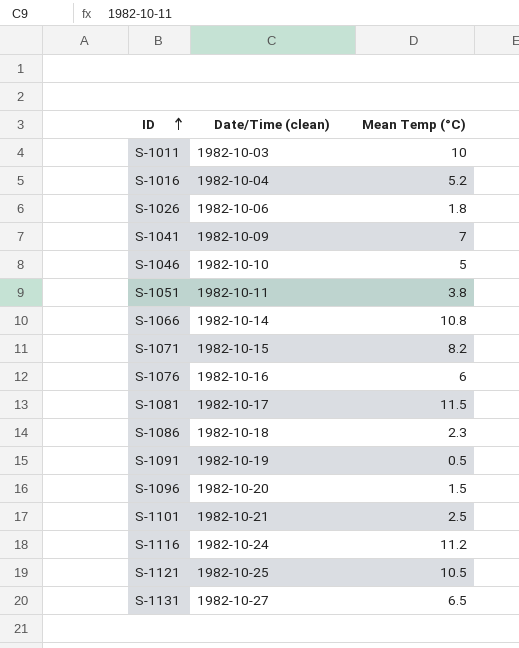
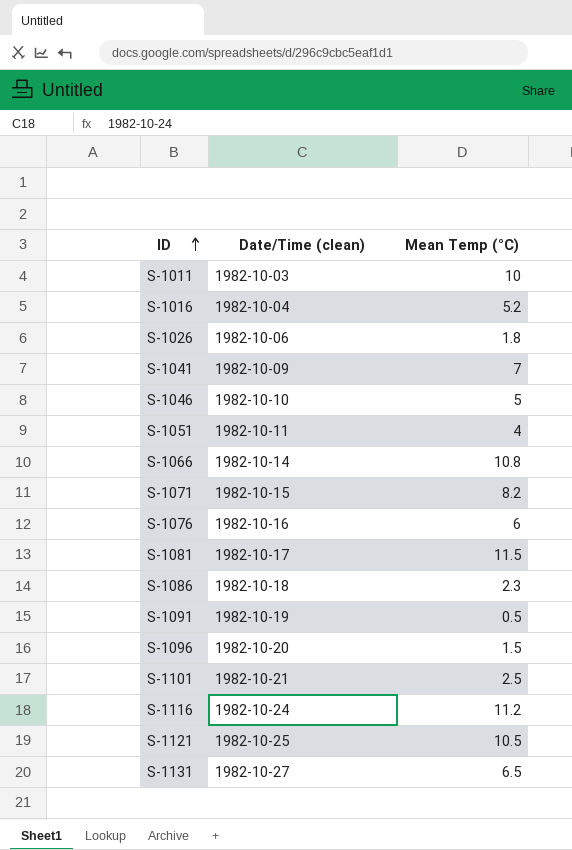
S-1051 | Mean Temp (°C): 3.8 -> 4

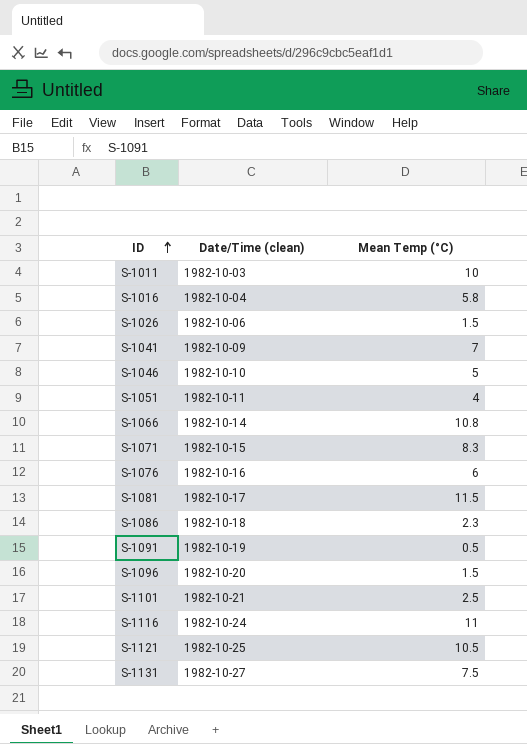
S-1016 | Mean Temp (°C): 5.2 -> 5.8
S-1026 | Mean Temp (°C): 1.8 -> 1.5
S-1071 | Mean Temp (°C): 8.2 -> 8.3
S-1116 | Mean Temp (°C): 11.2 -> 11
S-1131 | Mean Temp (°C): 6.5 -> 7.5

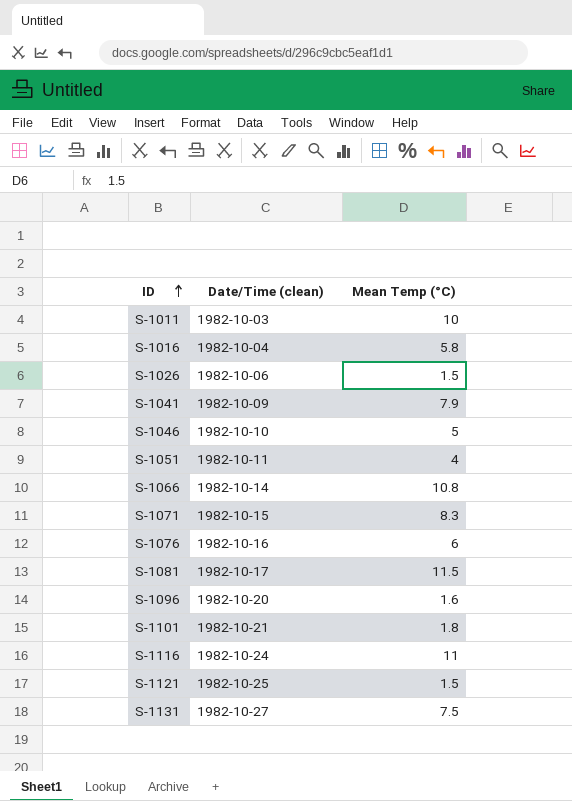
row S-1086: 1982-10-18 | 2.3 -> none
row S-1091: 1982-10-19 | 0.5 -> none
S-1041 | Mean Temp (°C): 7 -> 7.9
S-1096 | Mean Temp (°C): 1.5 -> 1.6
S-1101 | Mean Temp (°C): 2.5 -> 1.8
S-1121 | Mean Temp (°C): 10.5 -> 1.5

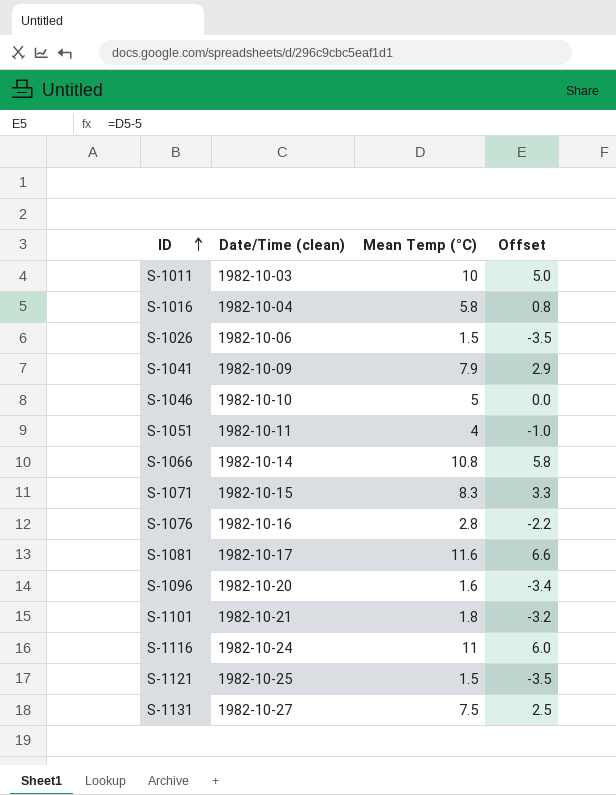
column Offset | formula: none -> [Mean Temp (°C)] - 5
S-1076 | Mean Temp (°C): 6 -> 2.8
S-1081 | Mean Temp (°C): 11.5 -> 11.6

